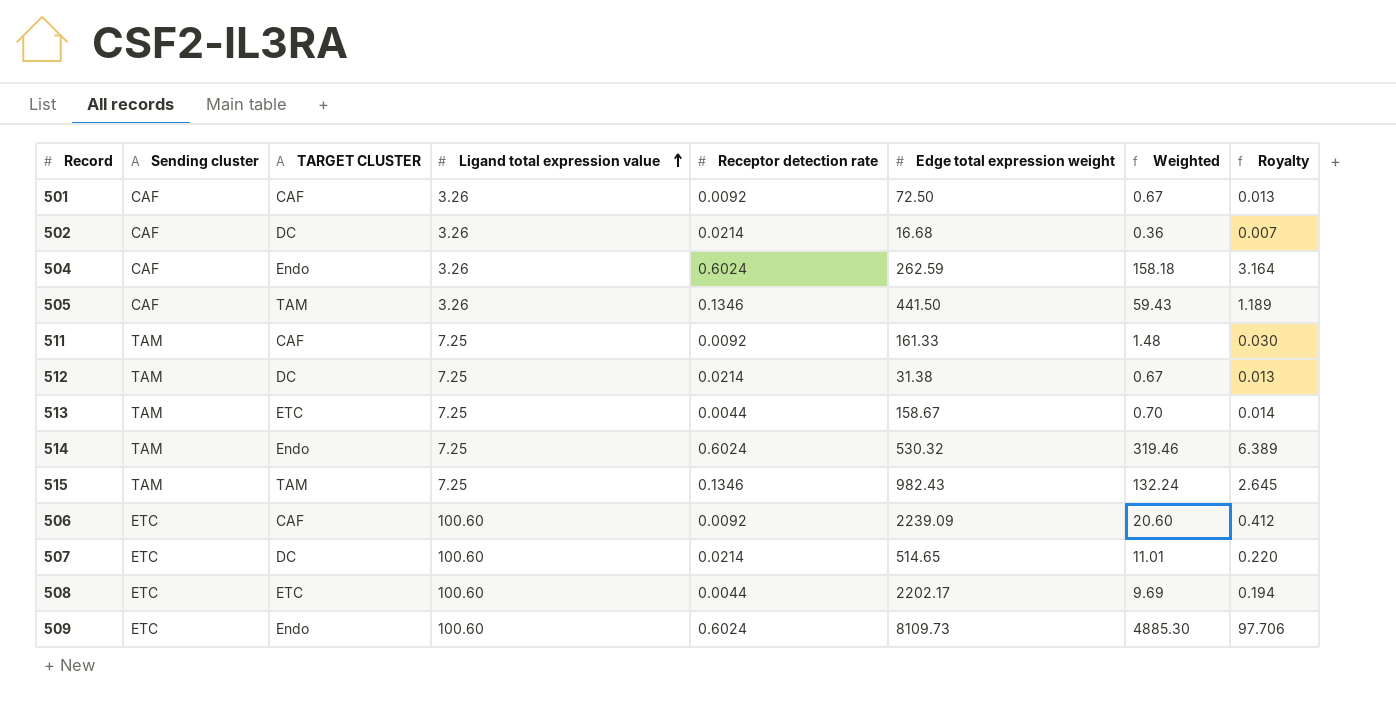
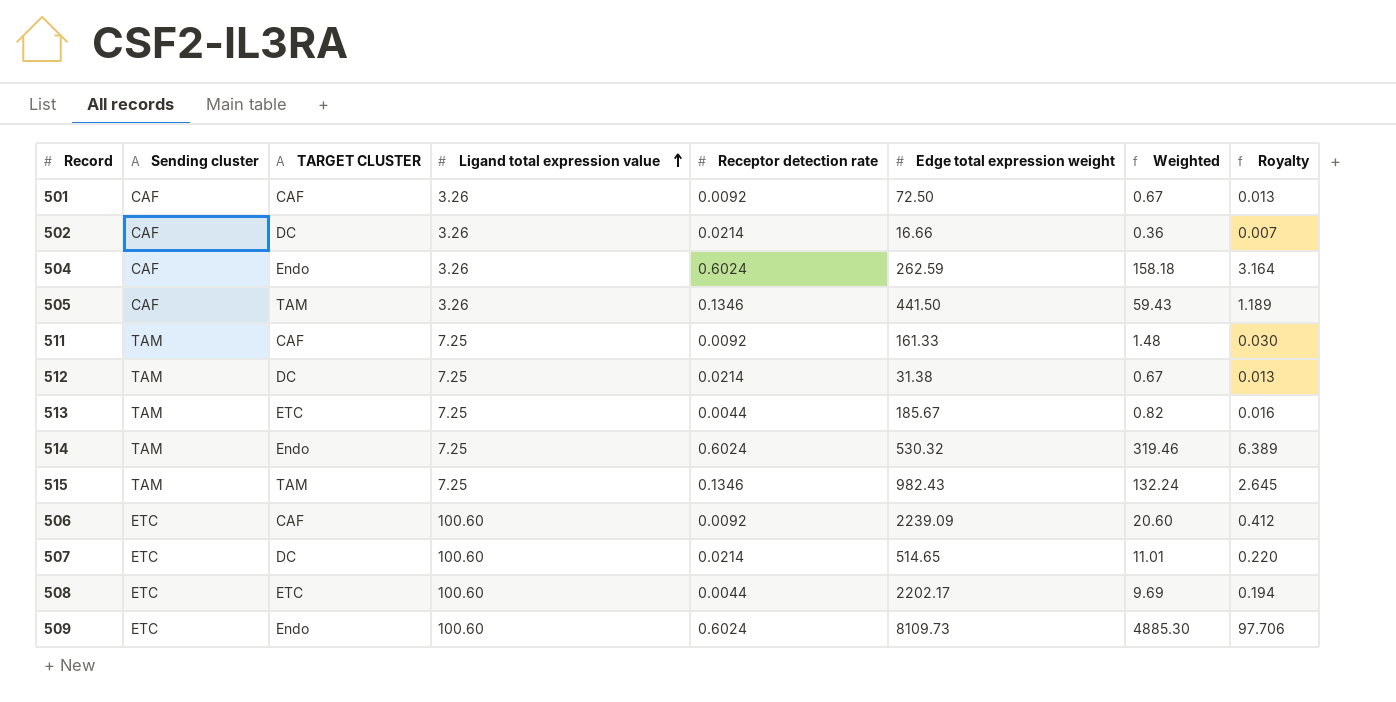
502 | Edge total expression weight: 16.68 -> 16.66
513 | Edge total expression weight: 158.67 -> 185.67
513 | Weighted: 0.70 -> 0.82
513 | Royalty: 0.014 -> 0.016

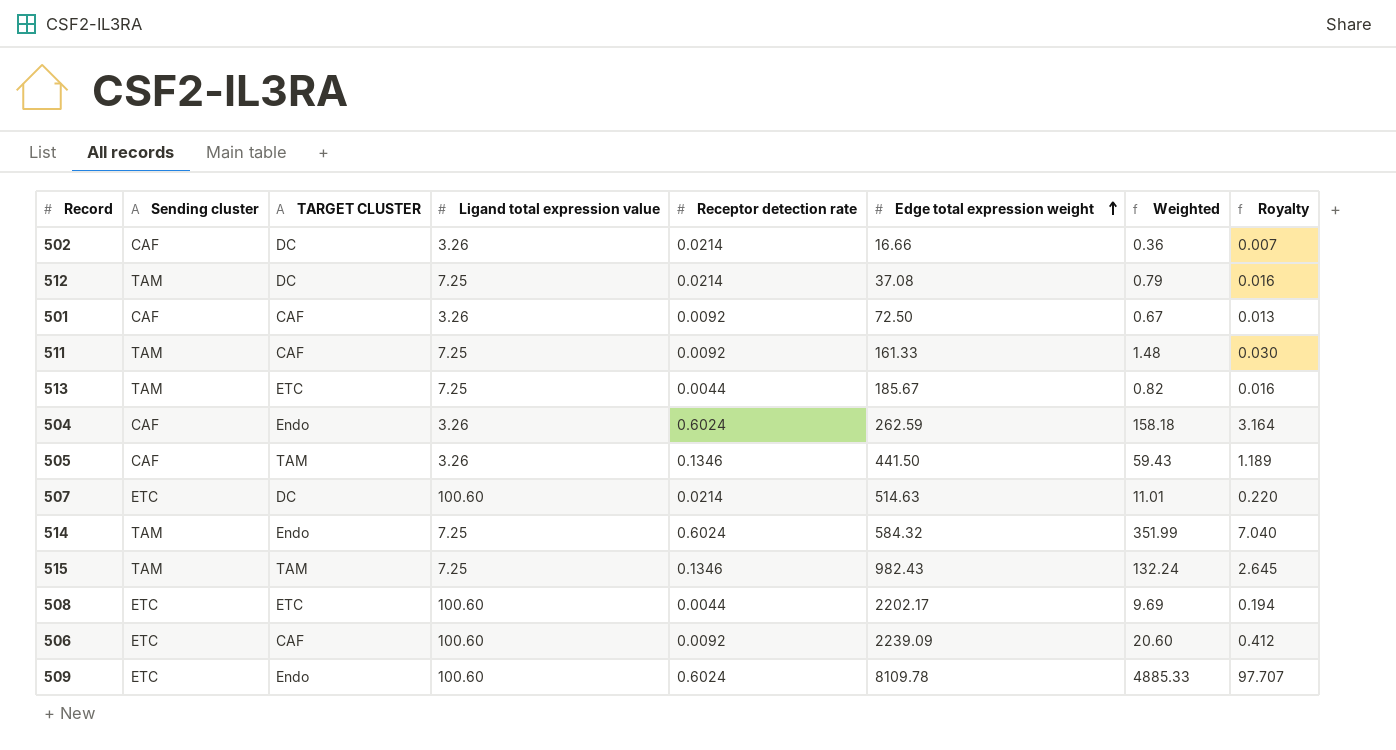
row order: Ligand total expression value ascending -> Edge total expression weight ascending
512 | Edge total expression weight: 31.38 -> 37.08
512 | Weighted: 0.67 -> 0.79
512 | Royalty: 0.013 -> 0.016
507 | Edge total expression weight: 514.65 -> 514.63
514 | Edge total expression weight: 530.32 -> 584.32
514 | Weighted: 319.46 -> 351.99
514 | Royalty: 6.389 -> 7.040
509 | Edge total expression weight: 8109.73 -> 8109.78
509 | Weighted: 4885.30 -> 4885.33
509 | Royalty: 97.706 -> 97.707

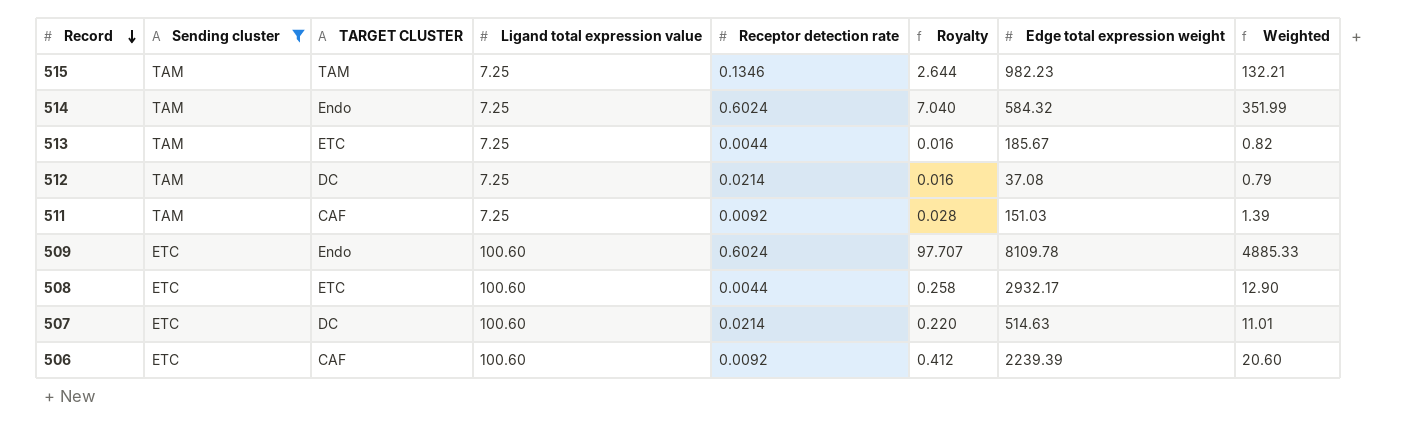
filter: none -> Sending cluster != CAF
row order: Edge total expression weight ascending -> Record descending
column Royalty | position: 8 -> 6
515 | Royalty: 2.645 -> 2.644
515 | Edge total expression weight: 982.43 -> 982.23
515 | Weighted: 132.24 -> 132.21
511 | Royalty: 0.030 -> 0.028
511 | Edge total expression weight: 161.33 -> 151.03
511 | Weighted: 1.48 -> 1.39
508 | Royalty: 0.194 -> 0.258
508 | Edge total expression weight: 2202.17 -> 2932.17
508 | Weighted: 9.69 -> 12.90
506 | Edge total expression weight: 2239.09 -> 2239.39

